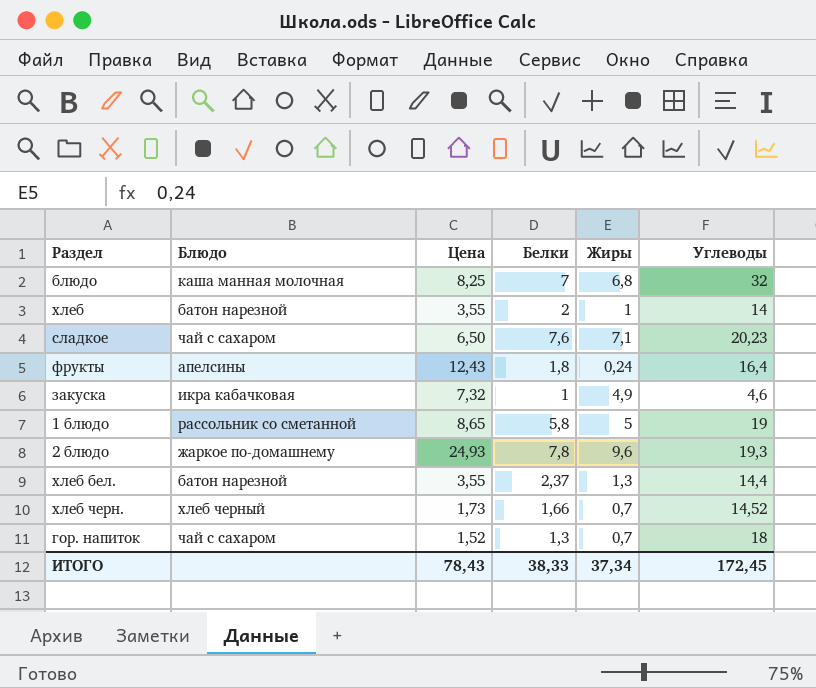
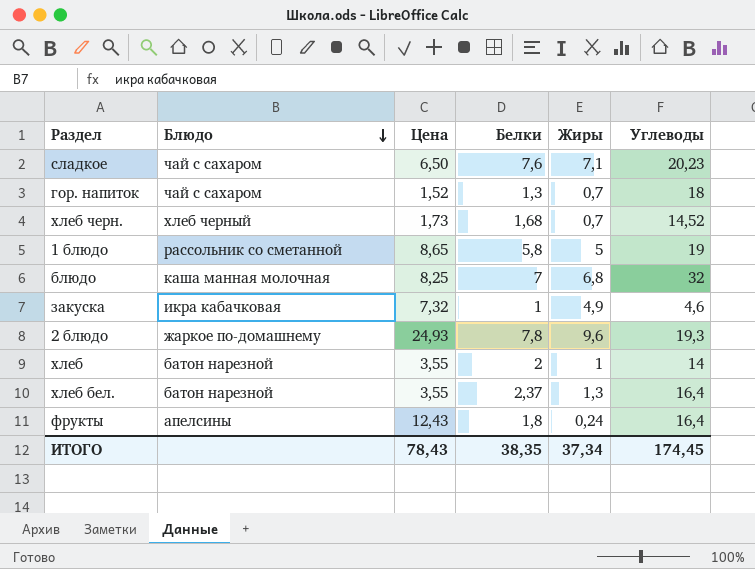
row order: none -> Блюдо descending
хлеб черн. | Белки: 1,66 -> 1,68
хлеб бел. | Углеводы: 14,4 -> 16,4
ИТОГО | Белки: 38,33 -> 38,35
ИТОГО | Углеводы: 172,45 -> 174,45

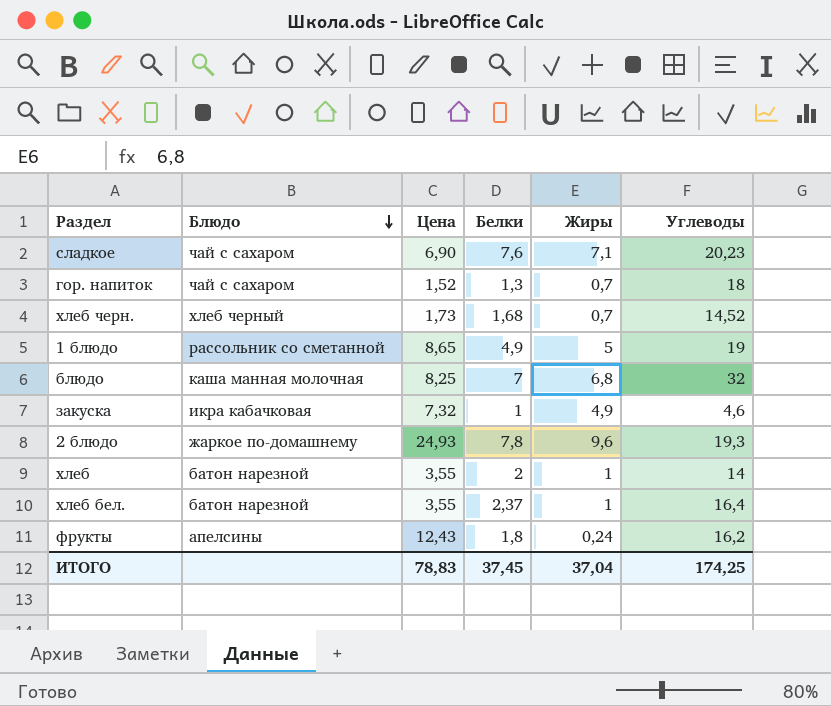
сладкое | Цена: 6,50 -> 6,90
1 блюдо | Белки: 5,8 -> 4,9
хлеб бел. | Жиры: 1,3 -> 1
фрукты | Углеводы: 16,4 -> 16,2
ИТОГО | Цена: 78,43 -> 78,83
ИТОГО | Белки: 38,35 -> 37,45
ИТОГО | Жиры: 37,34 -> 37,04
ИТОГО | Углеводы: 174,45 -> 174,25

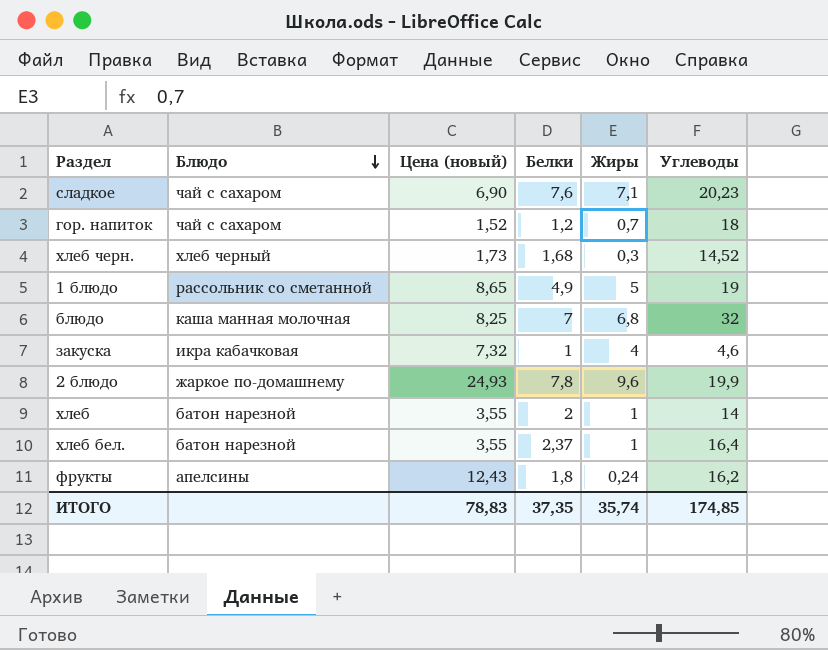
column name: Цена -> Цена (новый)
гор. напиток | Белки: 1,3 -> 1,2
хлеб черн. | Жиры: 0,7 -> 0,3
закуска | Жиры: 4,9 -> 4
2 блюдо | Углеводы: 19,3 -> 19,9
ИТОГО | Белки: 37,45 -> 37,35
ИТОГО | Жиры: 37,04 -> 35,74
ИТОГО | Углеводы: 174,25 -> 174,85

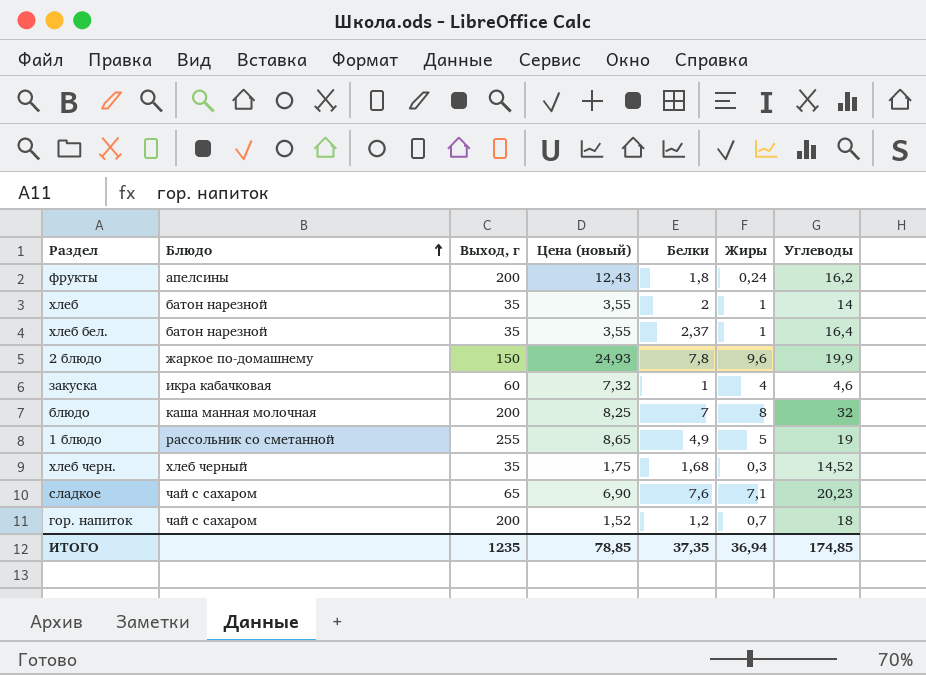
row order: Блюдо descending -> Блюдо ascending
column Выход, г | position: none -> 3
блюдо | Жиры: 6,8 -> 8
хлеб черн. | Цена (новый): 1,73 -> 1,75
ИТОГО | Цена (новый): 78,83 -> 78,85
ИТОГО | Жиры: 35,74 -> 36,94

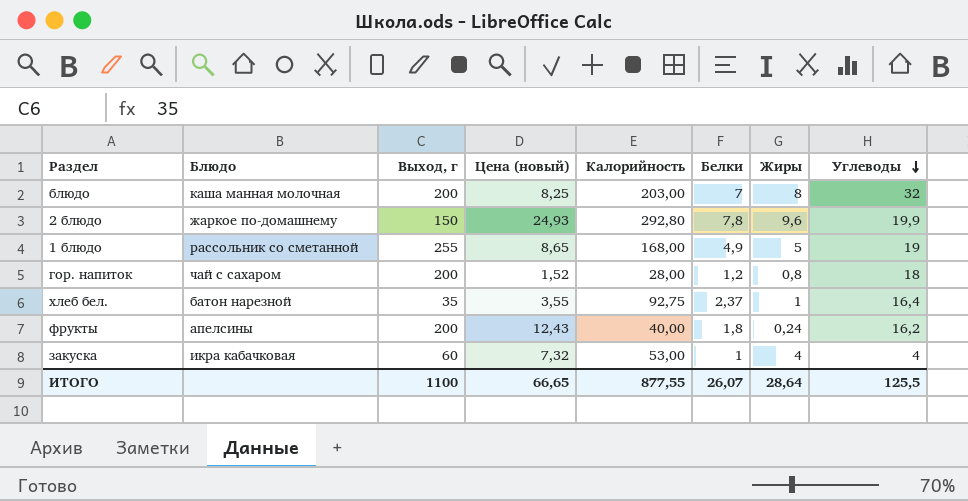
row order: Блюдо ascending -> Углеводы descending
column Калорийность | position: none -> 5
row хлеб: батон нарезной | 35 | 3,55 | 2 | 1 | 14 -> none
row хлеб черн.: хлеб черный | 35 | 1,75 | 1,68 | 0,3 | 14,52 -> none
row сладкое: чай с сахаром | 65 | 6,90 | 7,6 | 7,1 | 20,23 -> none
гор. напиток | Жиры: 0,7 -> 0,8
закуска | Углеводы: 4,6 -> 4
ИТОГО | Выход, г: 1235 -> 1100
ИТОГО | Цена (новый): 78,85 -> 66,65
ИТОГО | Белки: 37,35 -> 26,07
ИТОГО | Жиры: 36,94 -> 28,64
ИТОГО | Углеводы: 174,85 -> 125,5

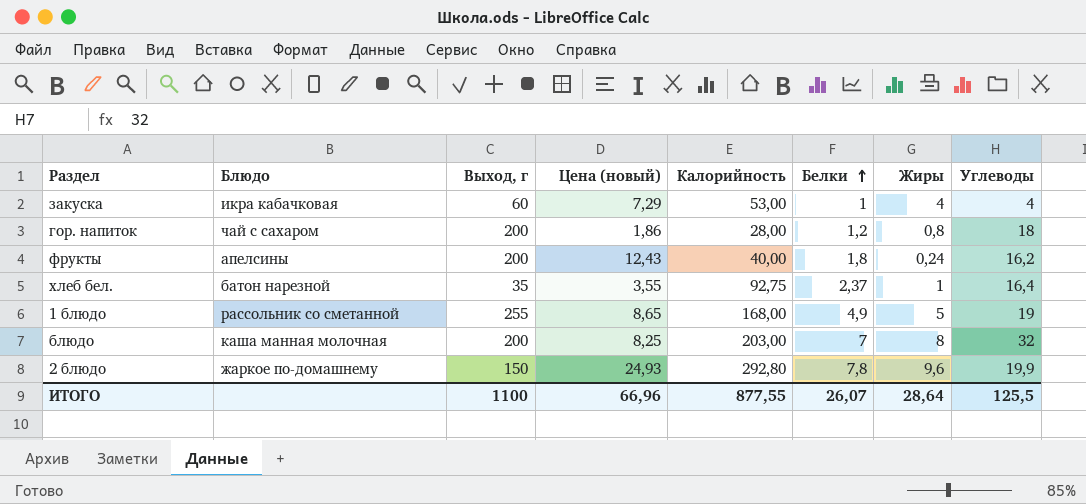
row order: Углеводы descending -> Белки ascending
закуска | Цена (новый): 7,32 -> 7,29
гор. напиток | Цена (новый): 1,52 -> 1,86
ИТОГО | Цена (новый): 66,65 -> 66,96

